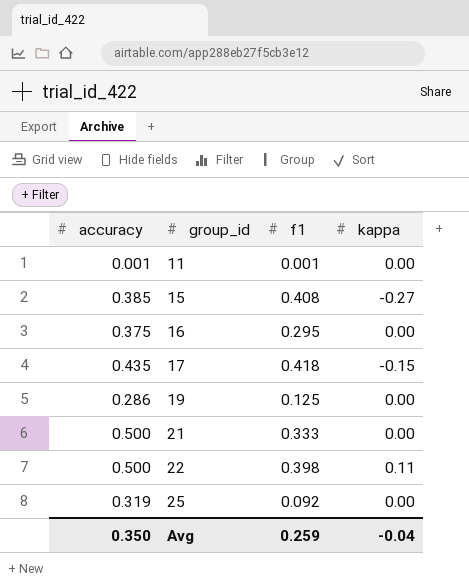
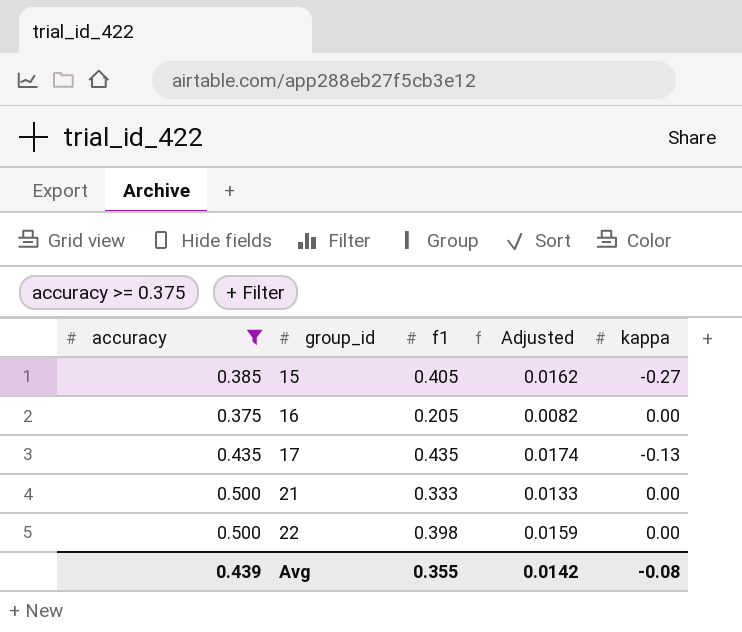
filter: none -> accuracy >= 0.375
column Adjusted | formula: none -> [f1] * 0.04
15 | f1: 0.408 -> 0.405
16 | f1: 0.295 -> 0.205
17 | f1: 0.418 -> 0.435
17 | kappa: -0.15 -> -0.13
22 | kappa: 0.11 -> 0.00
Avg | accuracy: 0.350 -> 0.439
Avg | f1: 0.259 -> 0.355
Avg | kappa: -0.04 -> -0.08

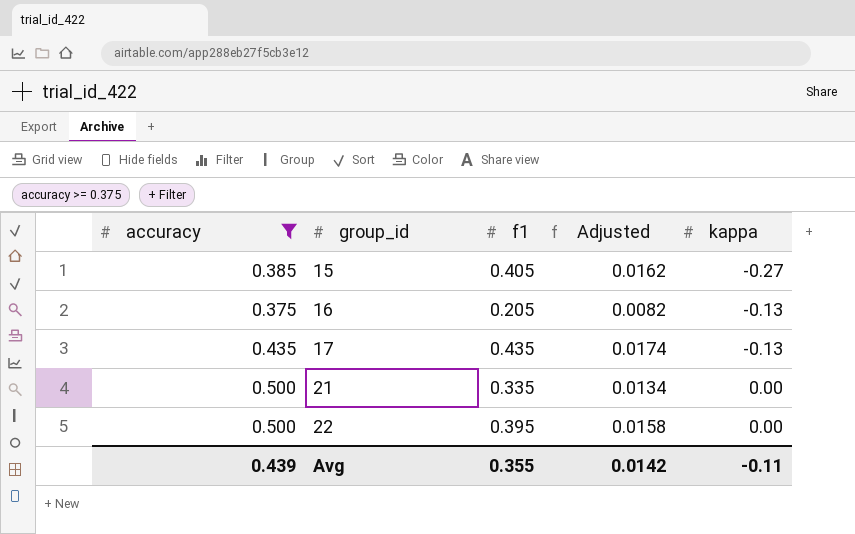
16 | kappa: 0.00 -> -0.13
21 | f1: 0.333 -> 0.335
21 | Adjusted: 0.0133 -> 0.0134
22 | f1: 0.398 -> 0.395
22 | Adjusted: 0.0159 -> 0.0158
Avg | kappa: -0.08 -> -0.11

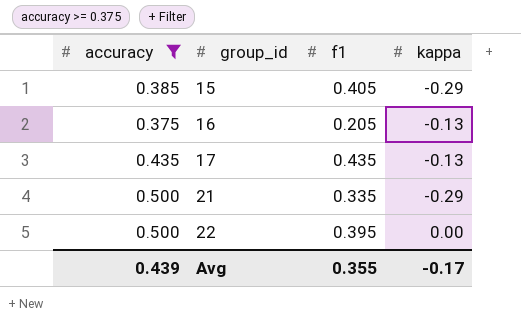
column Adjusted | formula: [f1] * 0.04 -> none
15 | kappa: -0.27 -> -0.29
21 | kappa: 0.00 -> -0.29
Avg | kappa: -0.11 -> -0.17

